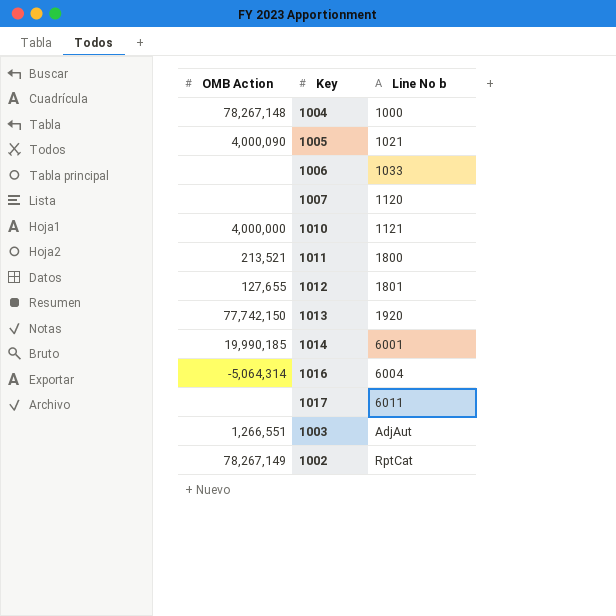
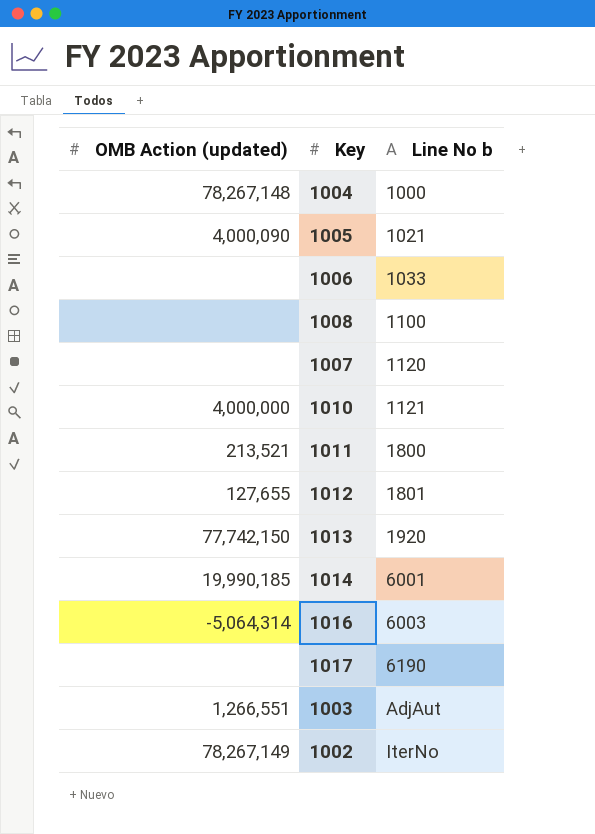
column name: OMB Action -> OMB Action (updated)
row 1008: none -> none | 1100
1016 | Line No b: 6004 -> 6003
1017 | Line No b: 6011 -> 6190
1002 | Line No b: RptCat -> IterNo

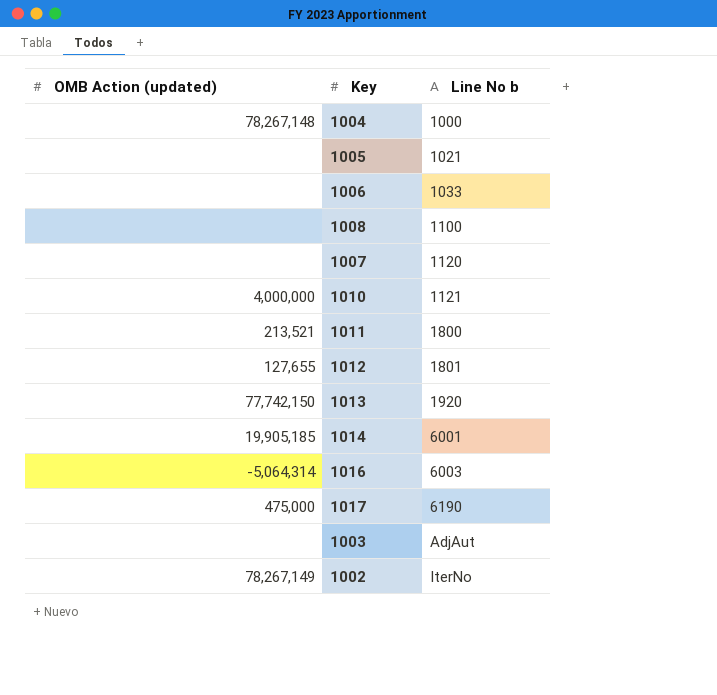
1005 | OMB Action (updated): 4,000,090 -> none
1014 | OMB Action (updated): 19,990,185 -> 19,905,185
1017 | OMB Action (updated): none -> 475,000
1003 | OMB Action (updated): 1,266,551 -> none

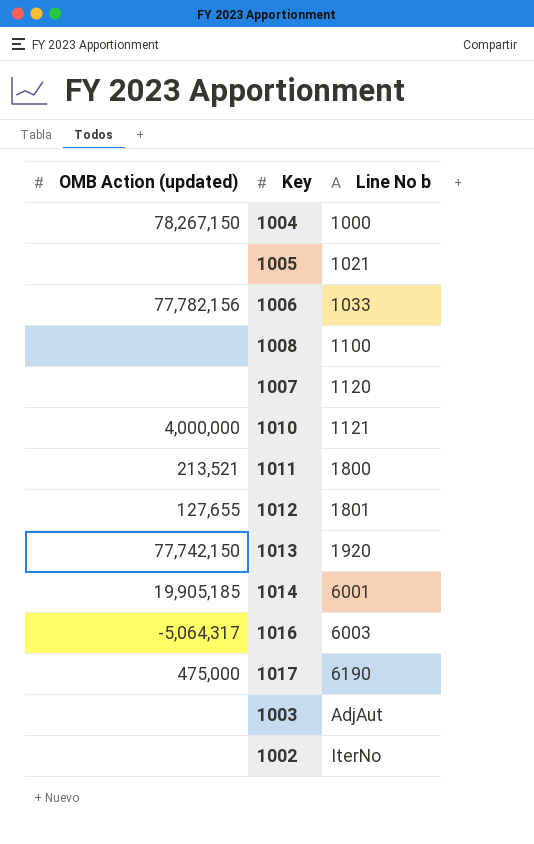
1004 | OMB Action (updated): 78,267,148 -> 78,267,150
1006 | OMB Action (updated): none -> 77,782,156
1016 | OMB Action (updated): -5,064,314 -> -5,064,317
1002 | OMB Action (updated): 78,267,149 -> none

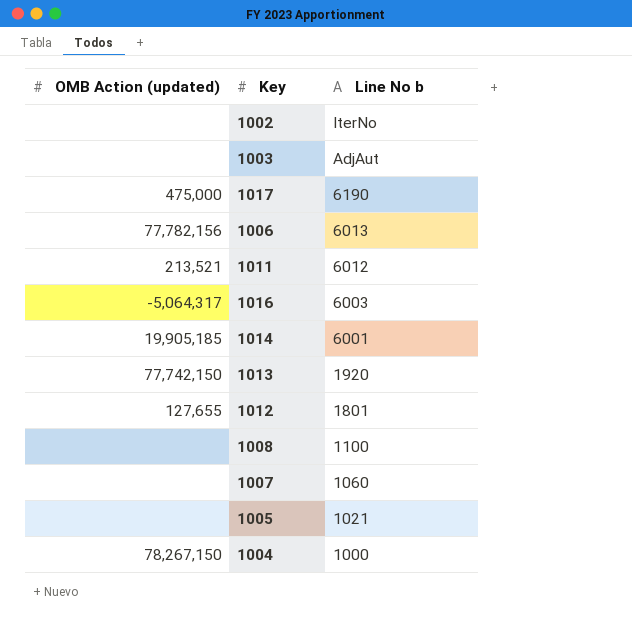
row order: Line No b ascending -> Line No b descending
row 1010: 4,000,000 | 1121 -> none
1006 | Line No b: 1033 -> 6013
1011 | Line No b: 1800 -> 6012
1007 | Line No b: 1120 -> 1060

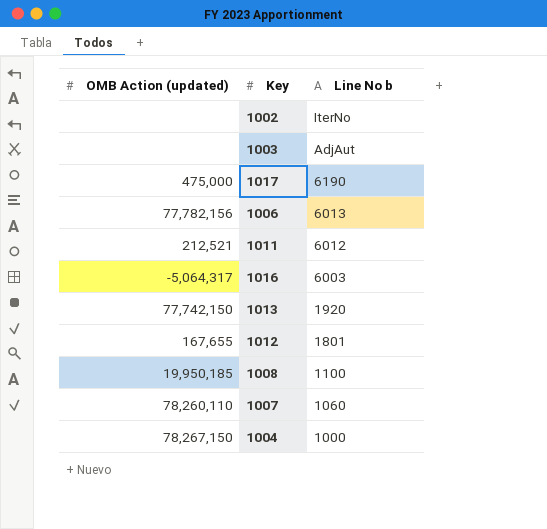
row 1014: 19,905,185 | 6001 -> none
row 1005: none | 1021 -> none
1011 | OMB Action (updated): 213,521 -> 212,521
1012 | OMB Action (updated): 127,655 -> 167,655
1008 | OMB Action (updated): none -> 19,950,185
1007 | OMB Action (updated): none -> 78,260,110

